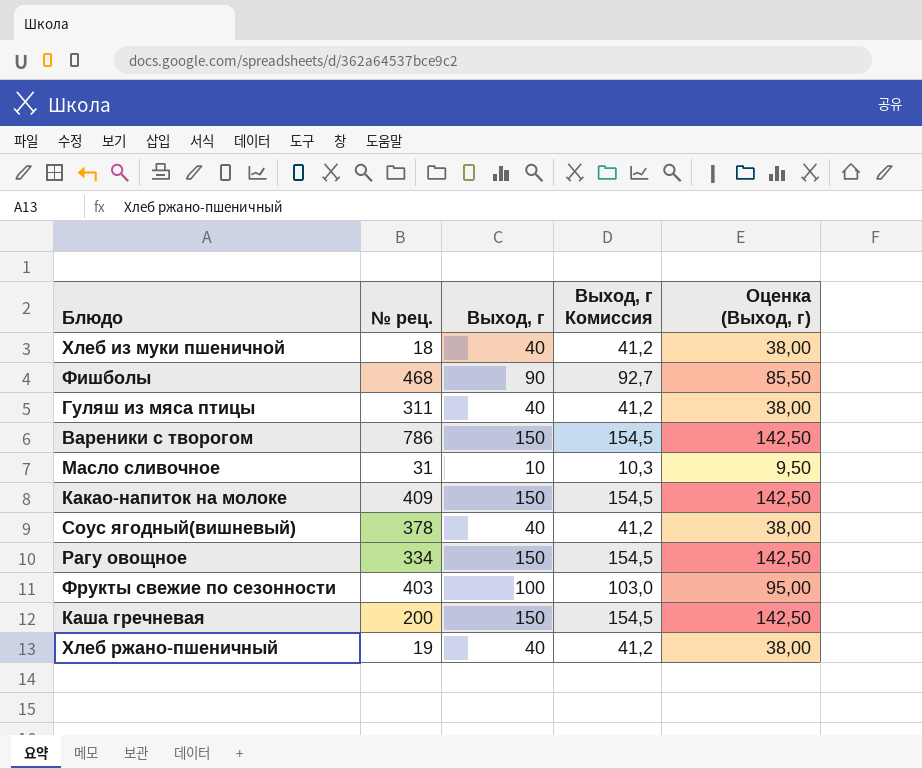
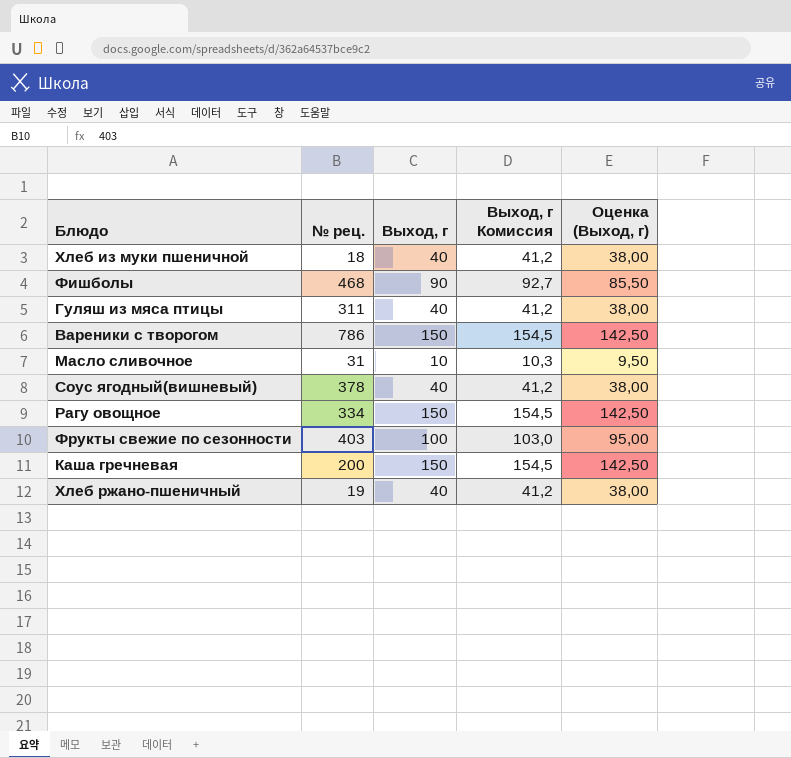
row Какао-напиток на молоке: 409 | 150 | 154,5 | 142,50 -> none

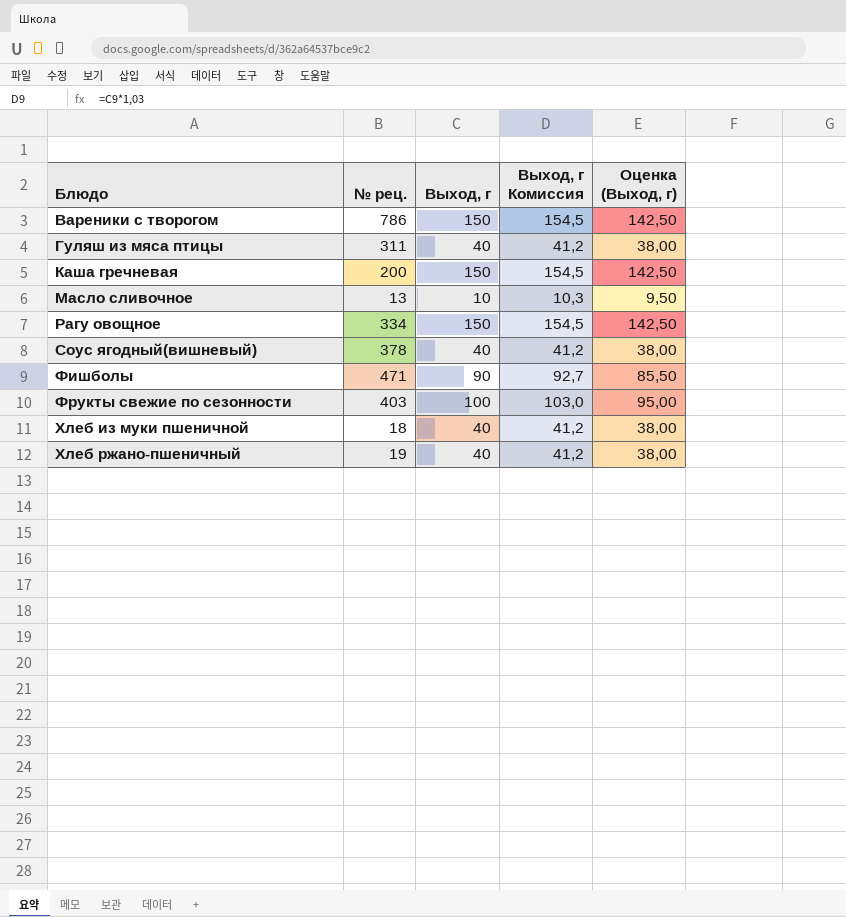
row order: none -> Блюдо ascending
Масло сливочное | № рец.: 31 -> 13
Фишболы | № рец.: 468 -> 471

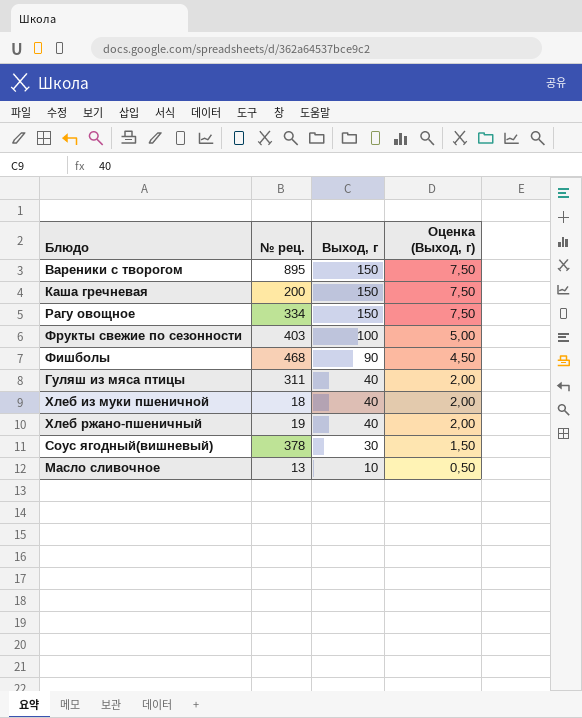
row order: Блюдо ascending -> Выход, г descending
column Выход, г Комиссия | formula: [Выход, г] * 1,03 -> none
column Оценка (Выход, г) | formula: [Выход, г] * 0,95 -> [Выход, г] * 0,05
Вареники с творогом | № рец.: 786 -> 895
Фишболы | № рец.: 471 -> 468
Соус ягодный(вишневый) | Выход, г: 40 -> 30

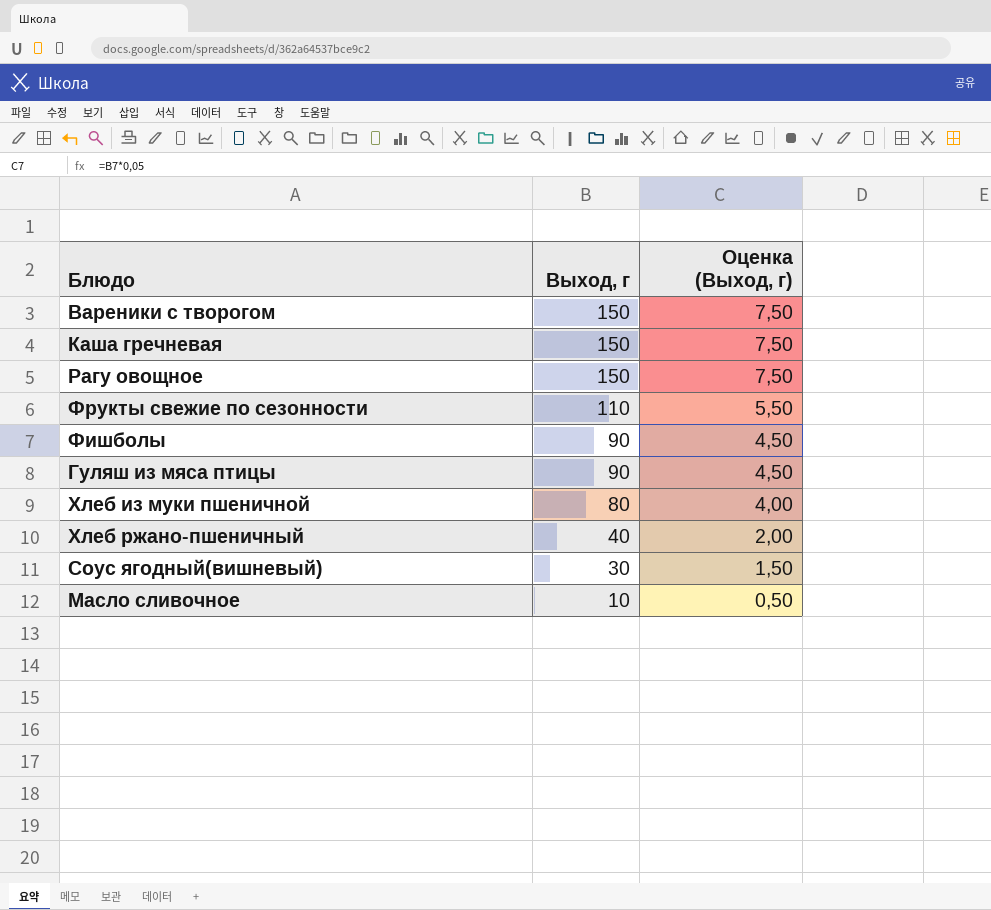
column № рец. | position: 2 -> none
Фрукты свежие по сезонности | Выход, г: 100 -> 110
Фрукты свежие по сезонности | Оценка (Выход, г): 5,00 -> 5,50
Гуляш из мяса птицы | Выход, г: 40 -> 90
Гуляш из мяса птицы | Оценка (Выход, г): 2,00 -> 4,50
Хлеб из муки пшеничной | Выход, г: 40 -> 80
Хлеб из муки пшеничной | Оценка (Выход, г): 2,00 -> 4,00

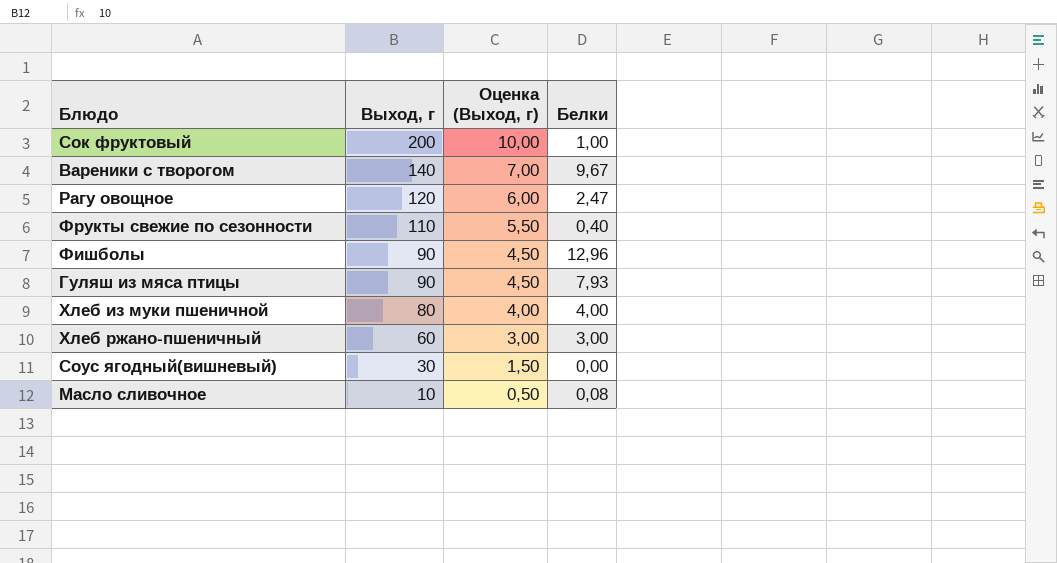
column Белки | position: none -> 4
row Каша гречневая: 150 | 7,50 -> none
row Сок фруктовый: none -> 200 | 10,00 | 1,00
Вареники с творогом | Выход, г: 150 -> 140
Вареники с творогом | Оценка (Выход, г): 7,50 -> 7,00
Рагу овощное | Выход, г: 150 -> 120
Рагу овощное | Оценка (Выход, г): 7,50 -> 6,00
Хлеб ржано-пшеничный | Выход, г: 40 -> 60
Хлеб ржано-пшеничный | Оценка (Выход, г): 2,00 -> 3,00

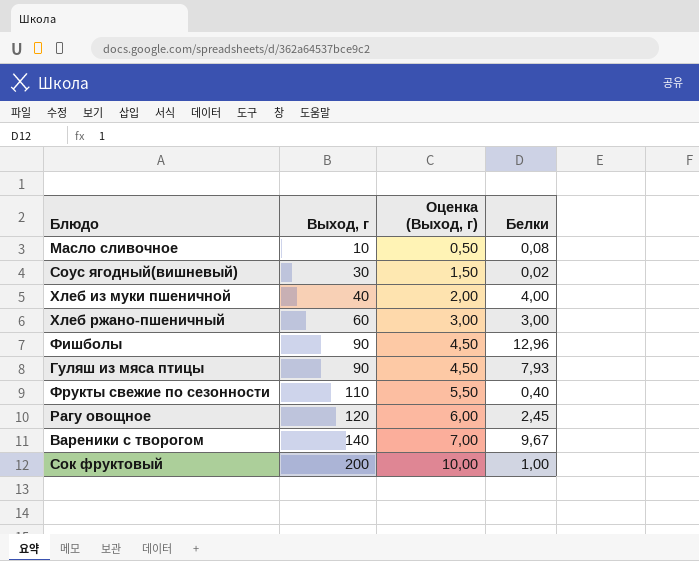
row order: Выход, г descending -> Выход, г ascending
Соус ягодный(вишневый) | Белки: 0,00 -> 0,02
Хлеб из муки пшеничной | Выход, г: 80 -> 40
Хлеб из муки пшеничной | Оценка (Выход, г): 4,00 -> 2,00
Рагу овощное | Белки: 2,47 -> 2,45

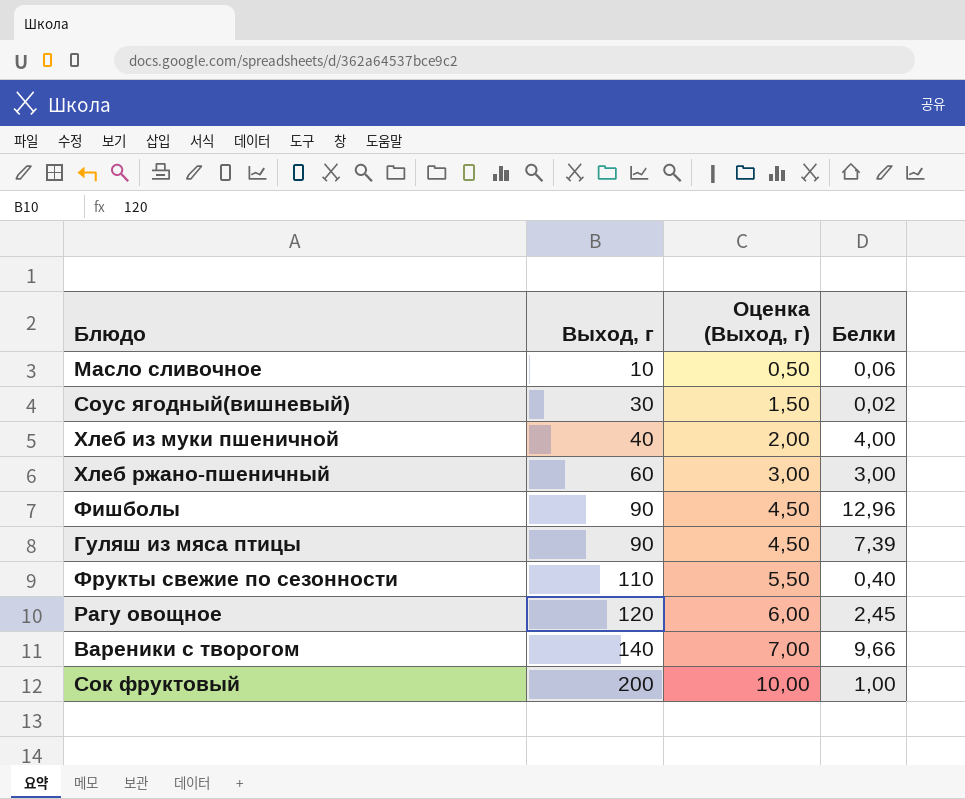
Масло сливочное | Белки: 0,08 -> 0,06
Гуляш из мяса птицы | Белки: 7,93 -> 7,39
Вареники с творогом | Белки: 9,67 -> 9,66

